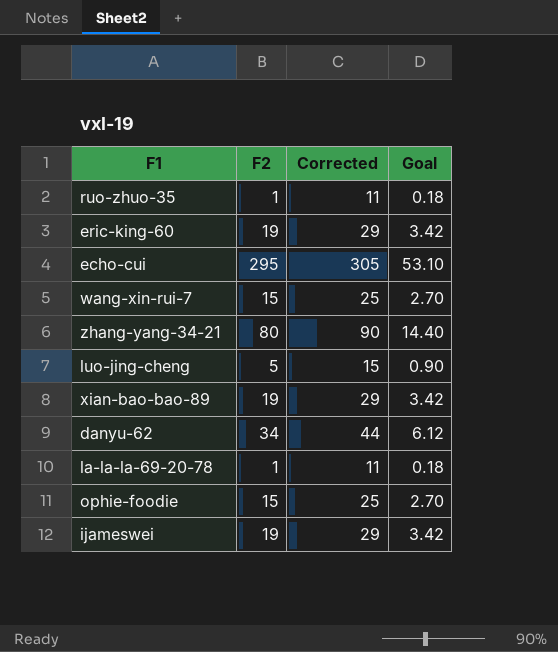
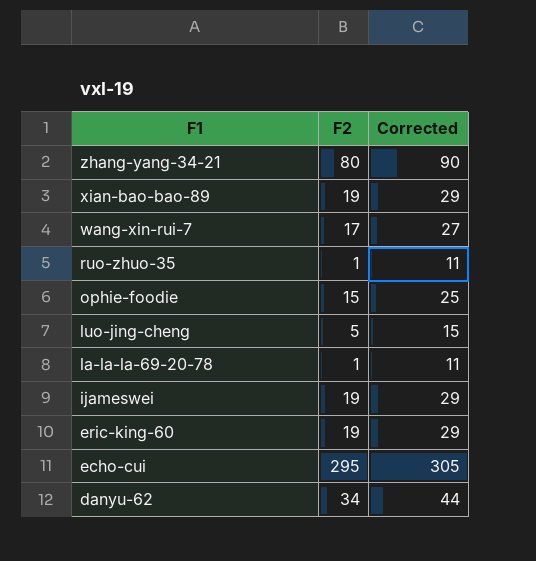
row order: none -> F1 descending
column Goal | formula: [F2] * 0.18 -> none
wang-xin-rui-7 | F2: 15 -> 17
wang-xin-rui-7 | Corrected: 25 -> 27

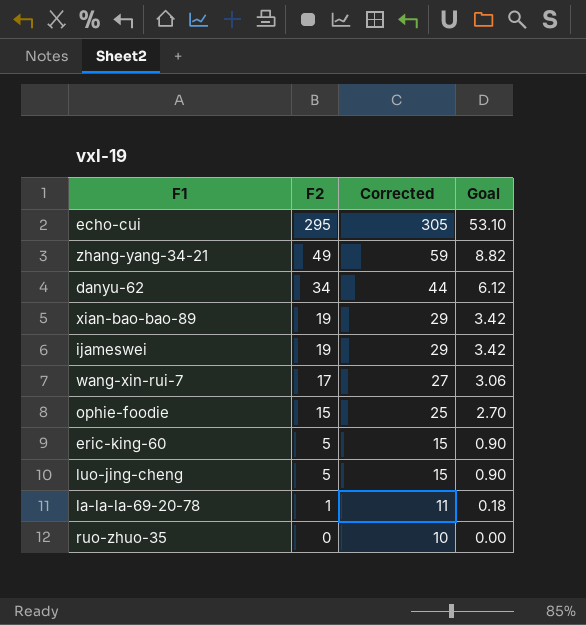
row order: F1 descending -> F2 descending
column Goal | formula: none -> [F2] * 0.18
zhang-yang-34-21 | F2: 80 -> 49
zhang-yang-34-21 | Corrected: 90 -> 59
eric-king-60 | F2: 19 -> 5
eric-king-60 | Corrected: 29 -> 15
ruo-zhuo-35 | F2: 1 -> 0
ruo-zhuo-35 | Corrected: 11 -> 10

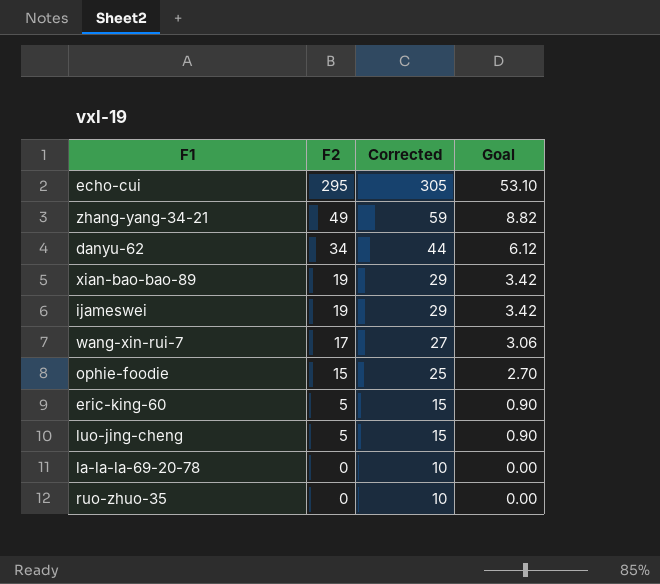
la-la-la-69-20-78 | F2: 1 -> 0
la-la-la-69-20-78 | Corrected: 11 -> 10
la-la-la-69-20-78 | Goal: 0.18 -> 0.00

